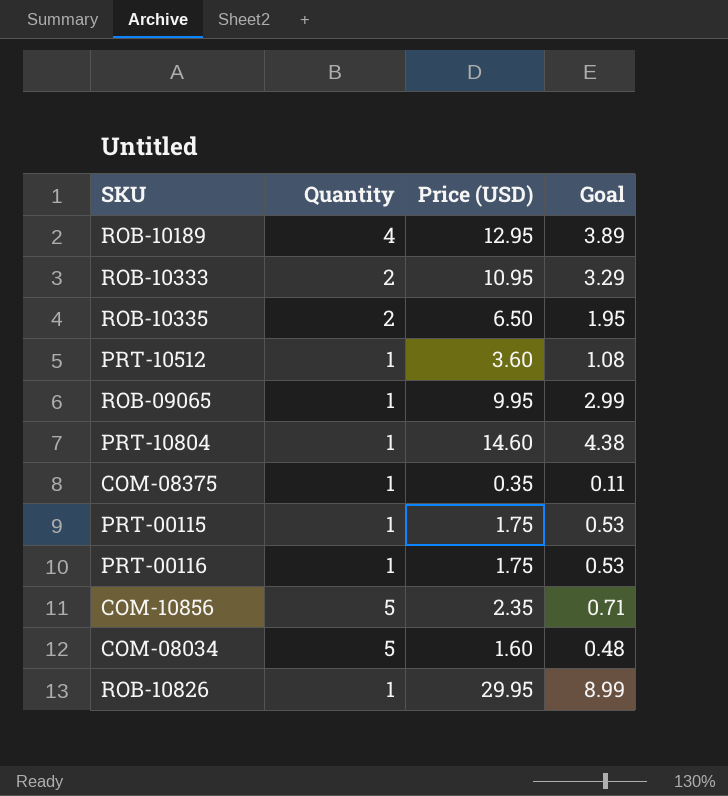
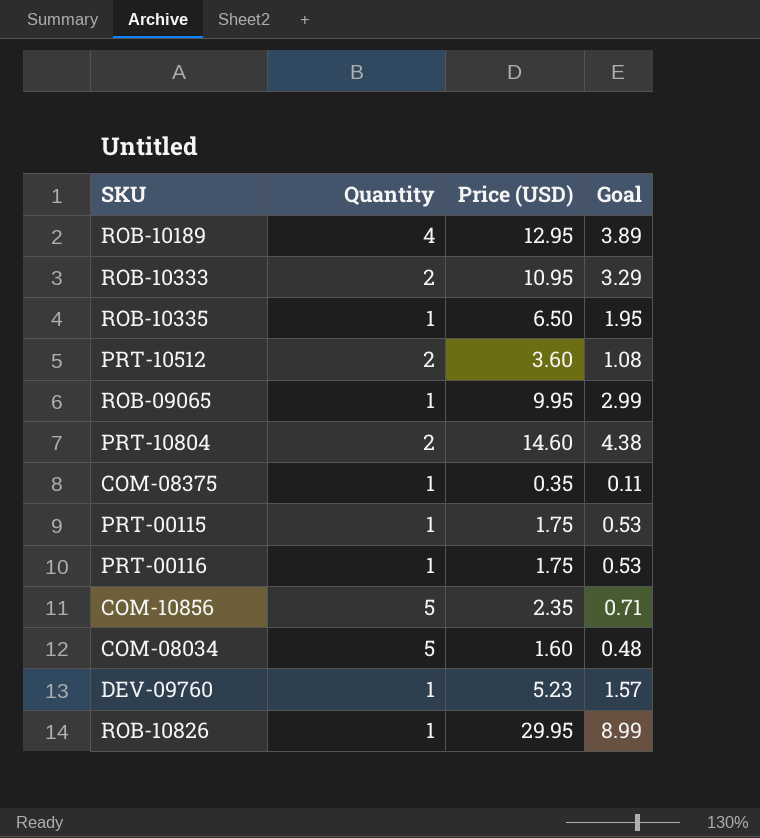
ROB-10335 | Quantity: 2 -> 1
PRT-10512 | Quantity: 1 -> 2
PRT-10804 | Quantity: 1 -> 2
row DEV-09760: none -> 1 | 5.23 | 1.57

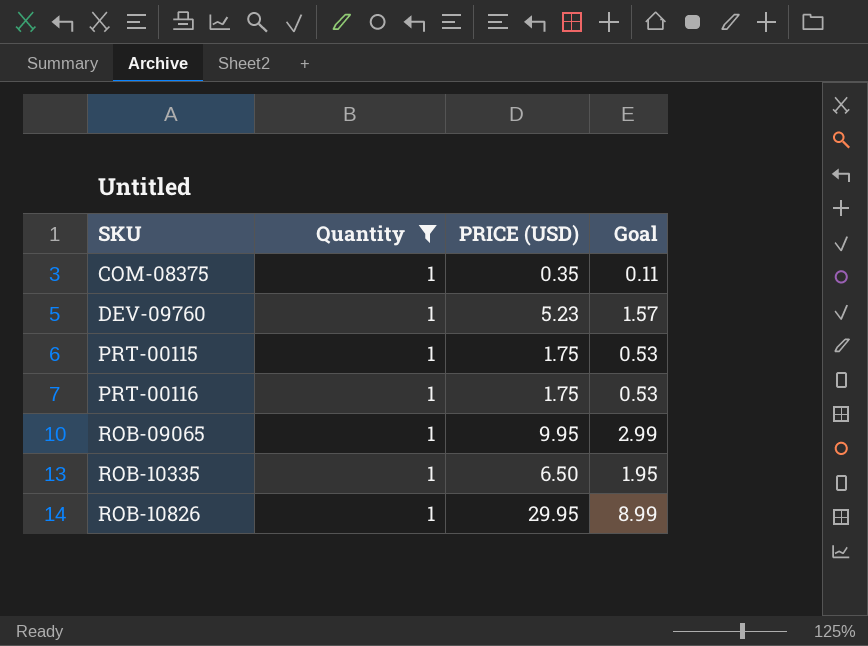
filter: none -> Quantity = 1
row order: none -> SKU ascending
column name: Price (USD) -> PRICE (USD)

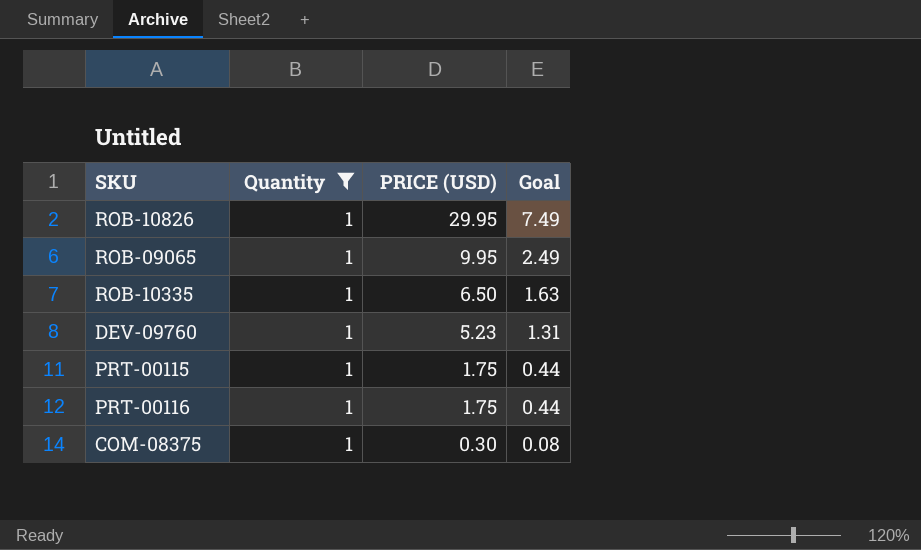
row order: SKU ascending -> PRICE (USD) descending
column Goal | formula: [PRICE (USD)] * 0.3 -> [PRICE (USD)] * 0.25
COM-08375 | PRICE (USD): 0.35 -> 0.30

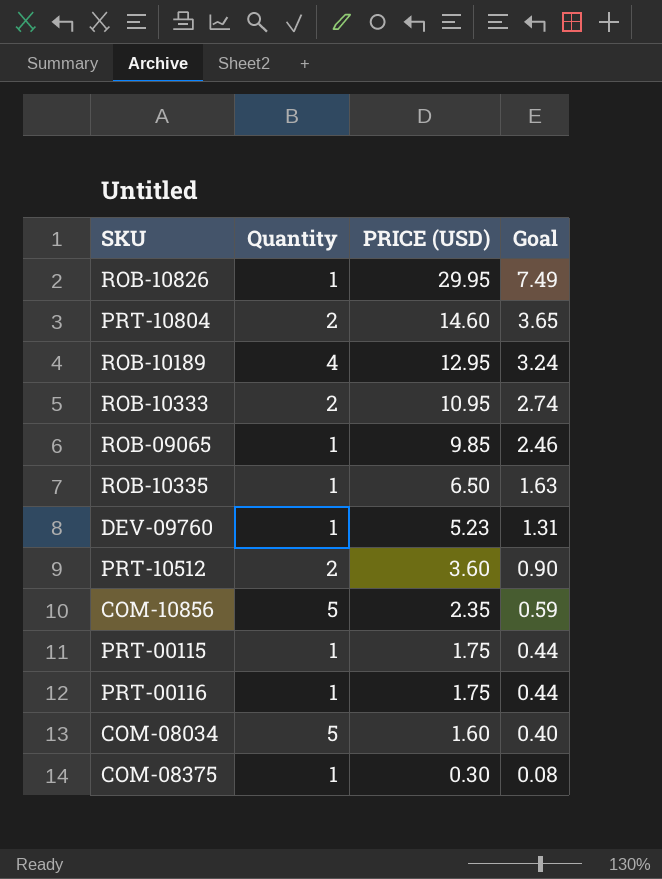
filter: Quantity = 1 -> none
ROB-09065 | PRICE (USD): 9.95 -> 9.85
ROB-09065 | Goal: 2.49 -> 2.46

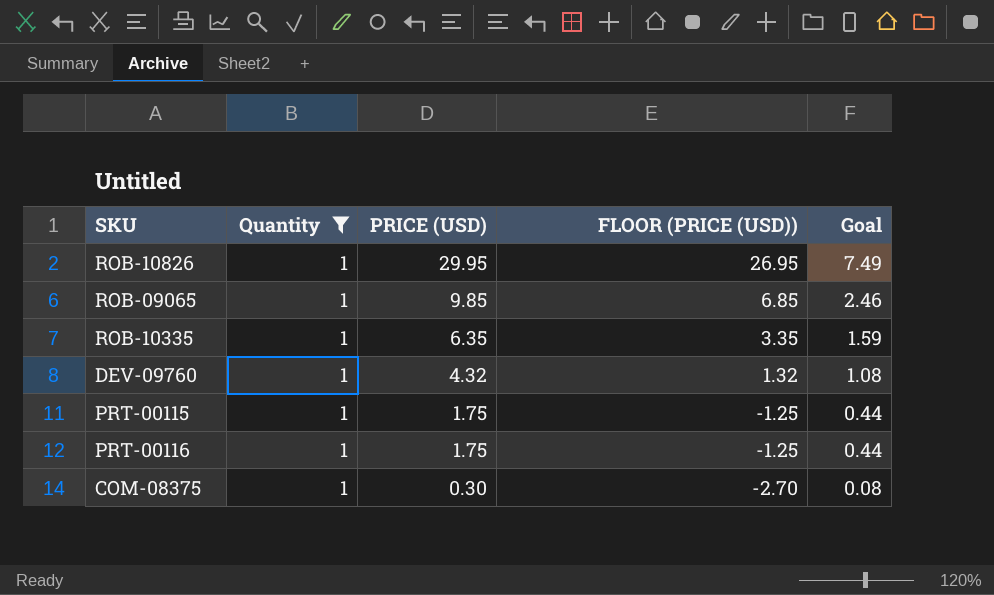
filter: none -> Quantity = 1
column FLOOR (PRICE (USD)) | formula: none -> [PRICE (USD)] - 3
ROB-10335 | PRICE (USD): 6.50 -> 6.35
ROB-10335 | Goal: 1.63 -> 1.59
DEV-09760 | PRICE (USD): 5.23 -> 4.32
DEV-09760 | Goal: 1.31 -> 1.08

